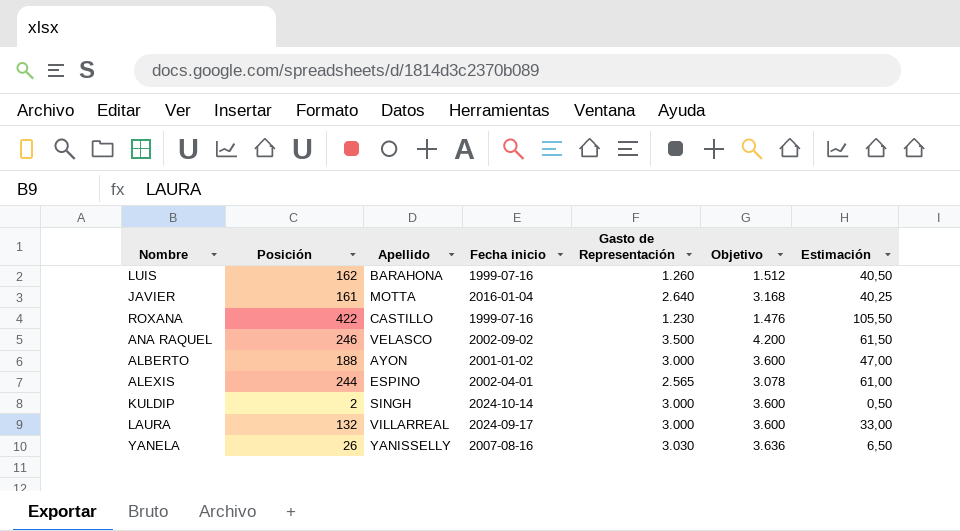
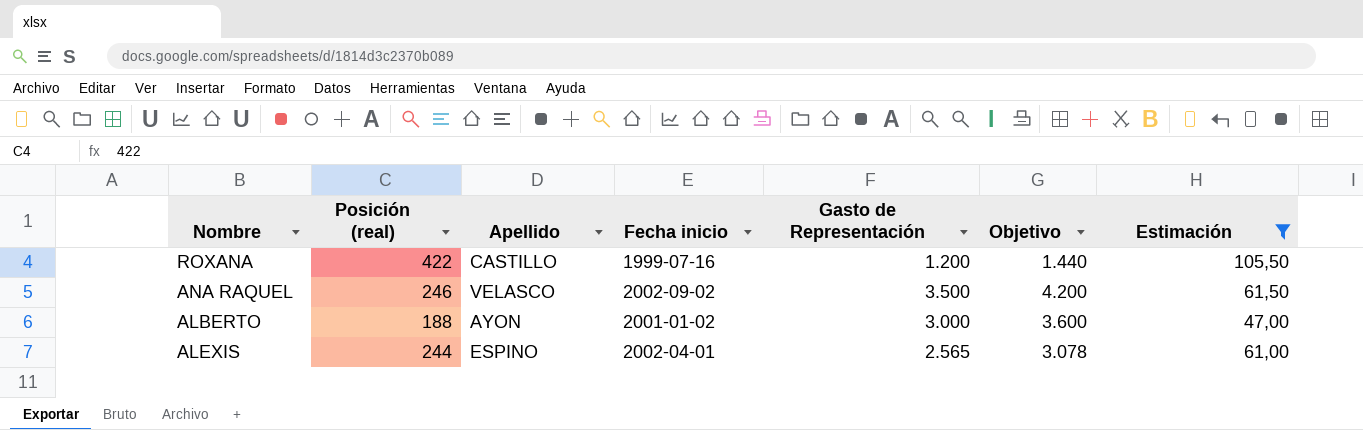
filter: none -> Estimación >= 47,00
column name: Posición -> Posición (real)
ROXANA | Gasto de Representación: 1.230 -> 1.200
ROXANA | Objetivo: 1.476 -> 1.440

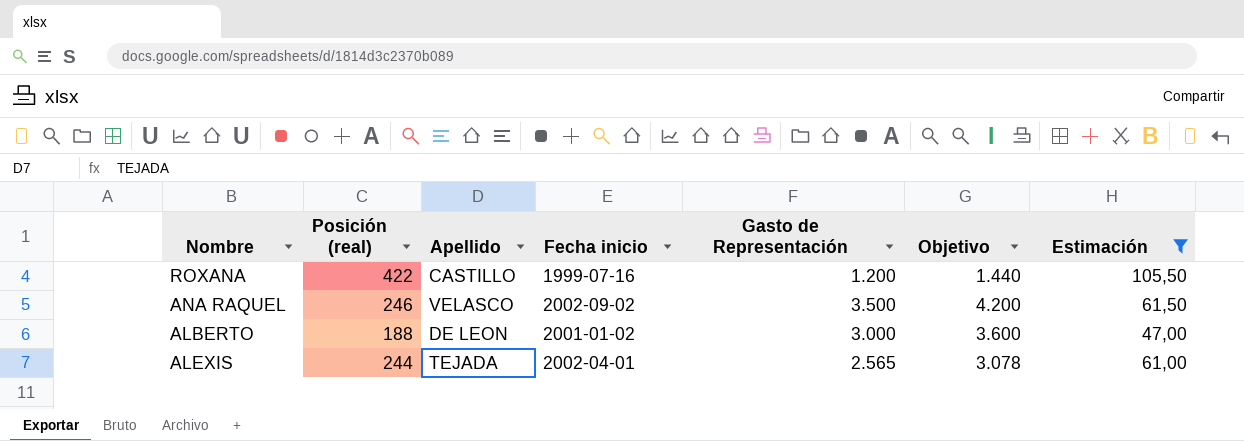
ALBERTO | Apellido: AYON -> DE LEON
ALEXIS | Apellido: ESPINO -> TEJADA

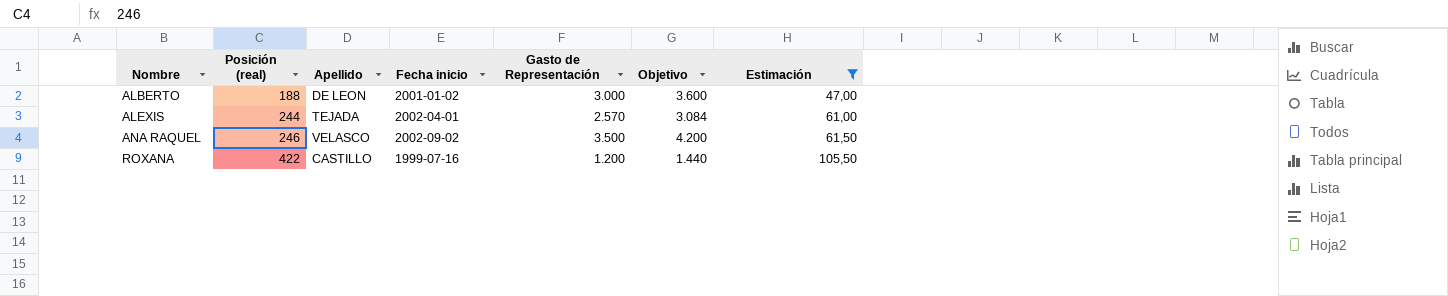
row order: none -> Nombre ascending
ALEXIS | Gasto de Representación: 2.565 -> 2.570
ALEXIS | Objetivo: 3.078 -> 3.084

